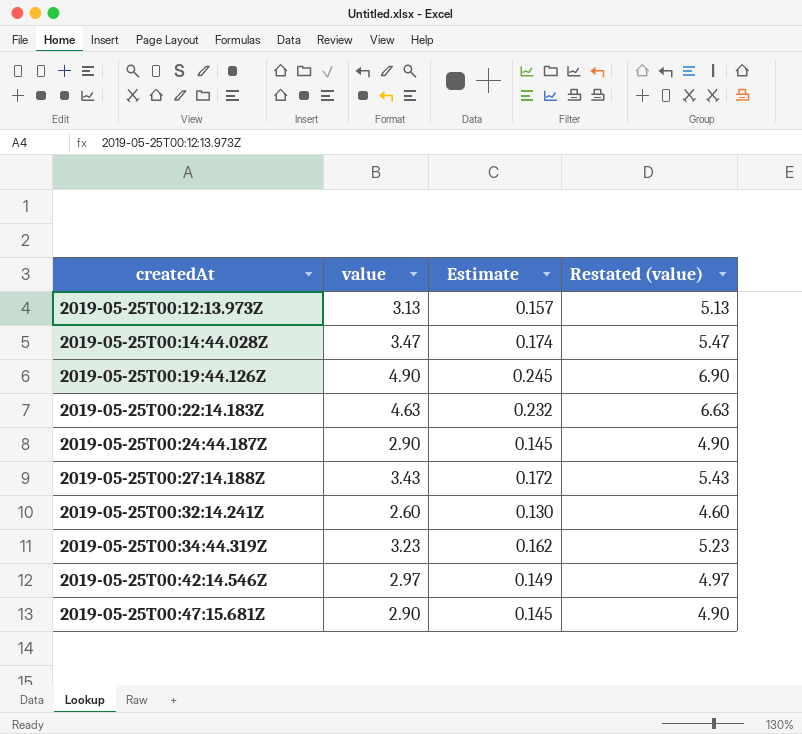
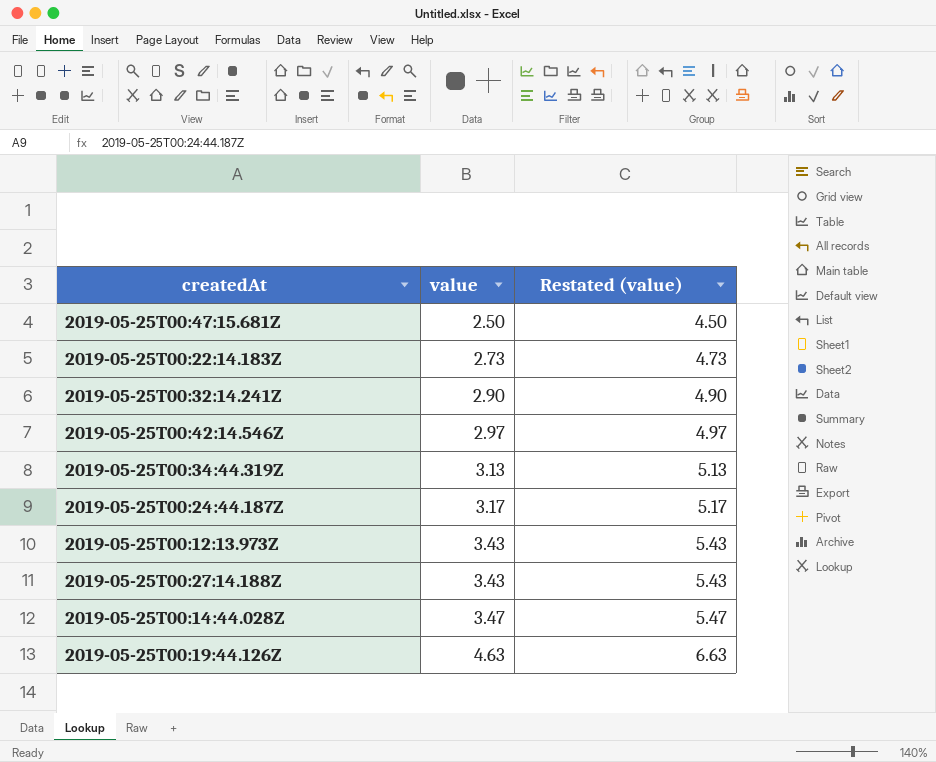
row order: createdAt ascending -> value ascending
column Estimate | formula: [value] * 0.05 -> none
2019-05-25T00:47:15.681Z | value: 2.90 -> 2.50
2019-05-25T00:47:15.681Z | Restated (value): 4.90 -> 4.50
2019-05-25T00:22:14.183Z | value: 4.63 -> 2.73
2019-05-25T00:22:14.183Z | Restated (value): 6.63 -> 4.73
2019-05-25T00:32:14.241Z | value: 2.60 -> 2.90
2019-05-25T00:32:14.241Z | Restated (value): 4.60 -> 4.90
2019-05-25T00:34:44.319Z | value: 3.23 -> 3.13
2019-05-25T00:34:44.319Z | Restated (value): 5.23 -> 5.13
2019-05-25T00:24:44.187Z | value: 2.90 -> 3.17
2019-05-25T00:24:44.187Z | Restated (value): 4.90 -> 5.17
2019-05-25T00:12:13.973Z | value: 3.13 -> 3.43
2019-05-25T00:12:13.973Z | Restated (value): 5.13 -> 5.43
2019-05-25T00:19:44.126Z | value: 4.90 -> 4.63
2019-05-25T00:19:44.126Z | Restated (value): 6.90 -> 6.63

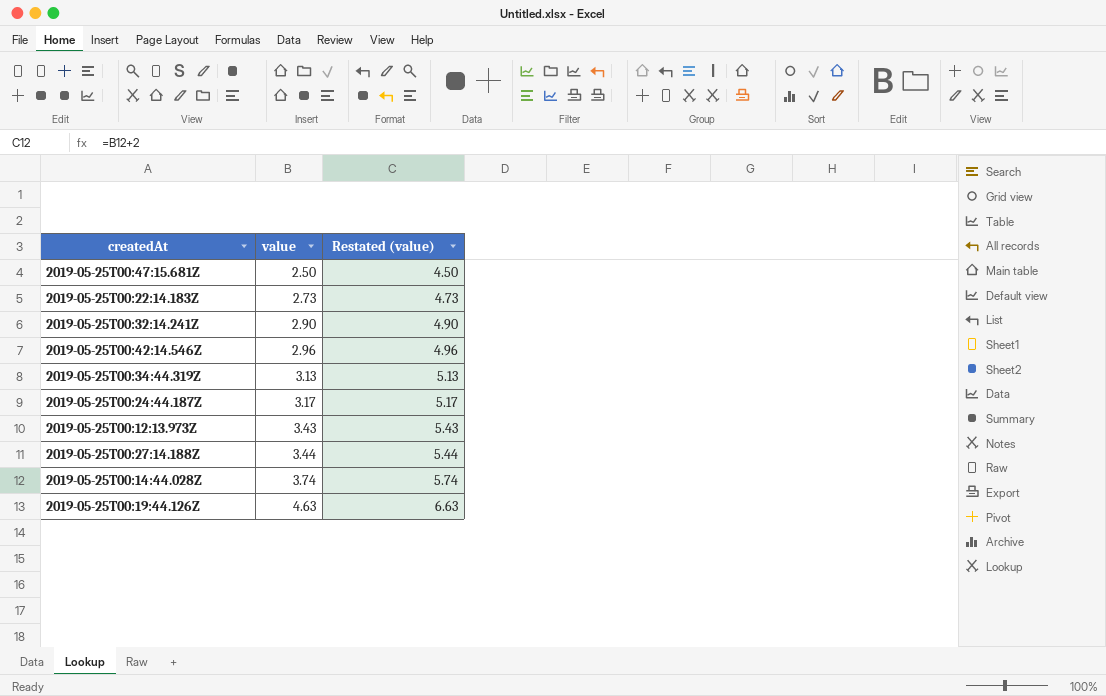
2019-05-25T00:42:14.546Z | value: 2.97 -> 2.96
2019-05-25T00:42:14.546Z | Restated (value): 4.97 -> 4.96
2019-05-25T00:27:14.188Z | value: 3.43 -> 3.44
2019-05-25T00:27:14.188Z | Restated (value): 5.43 -> 5.44
2019-05-25T00:14:44.028Z | value: 3.47 -> 3.74
2019-05-25T00:14:44.028Z | Restated (value): 5.47 -> 5.74

